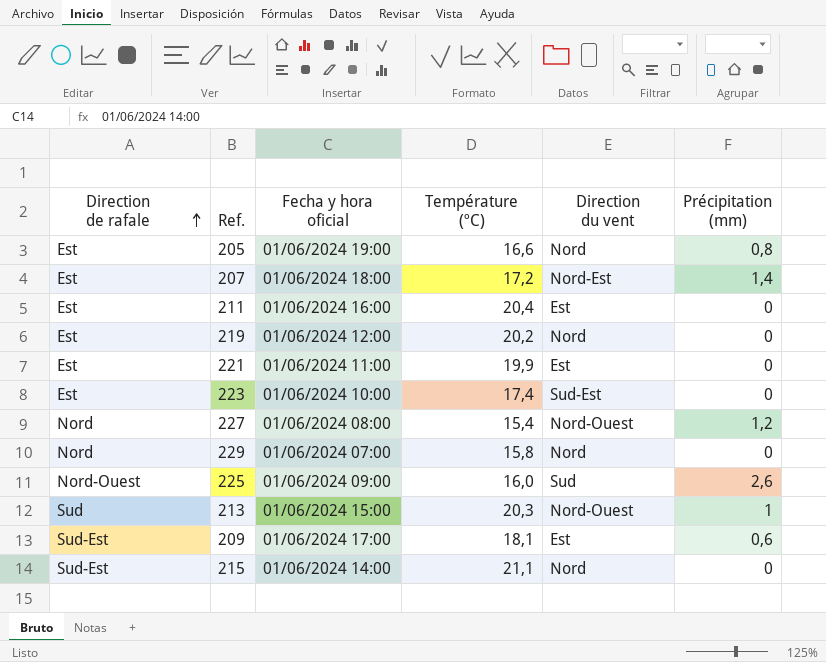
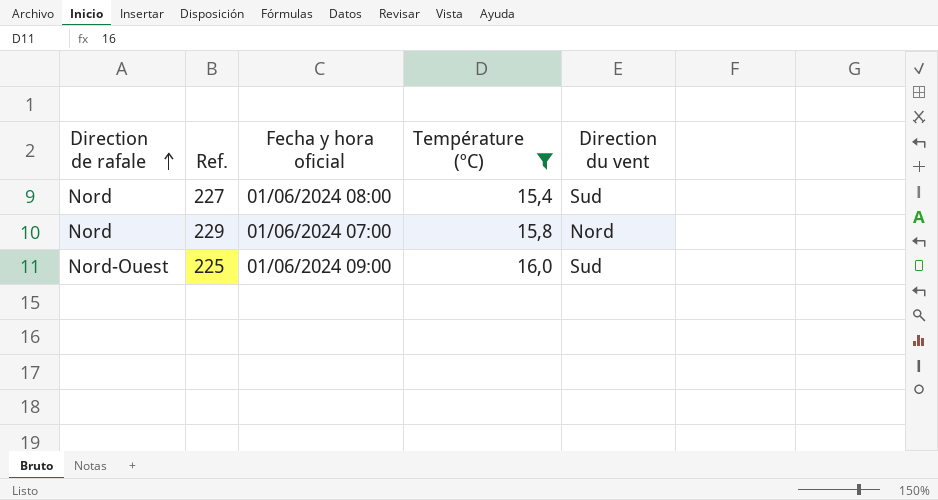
filter: none -> Température (ºC) <= 16,0
column Précipitation (mm) | position: 6 -> none
227 | Direction du vent: Nord-Ouest -> Sud

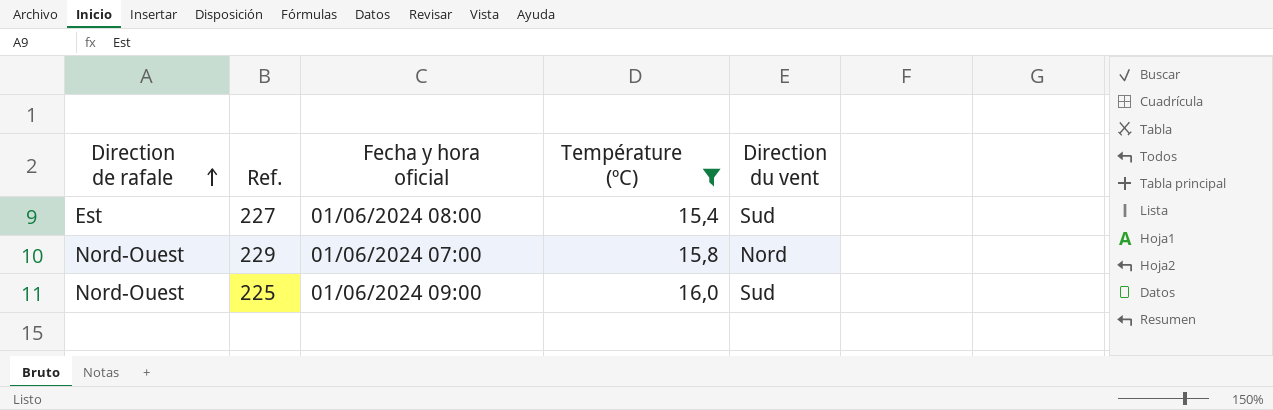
227 | Direction de rafale: Nord -> Est
229 | Direction de rafale: Nord -> Nord-Ouest

